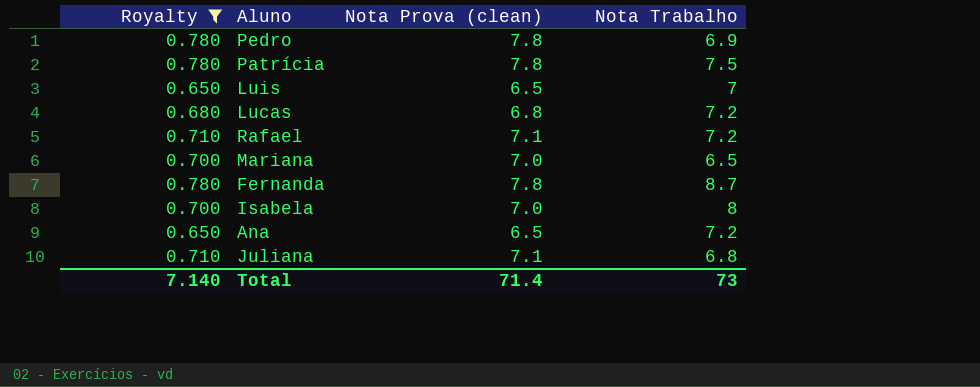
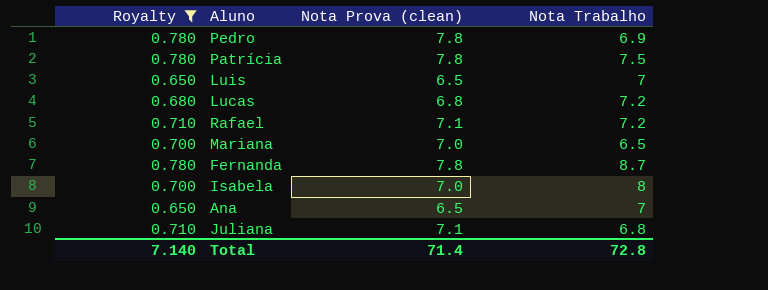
Ana | Nota Trabalho: 7.2 -> 7
Total | Nota Trabalho: 73 -> 72.8

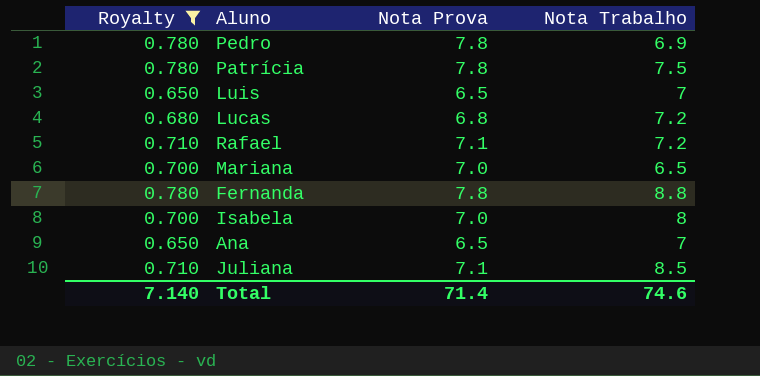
column name: Nota Prova (clean) -> Nota Prova
Fernanda | Nota Trabalho: 8.7 -> 8.8
Juliana | Nota Trabalho: 6.8 -> 8.5
Total | Nota Trabalho: 72.8 -> 74.6

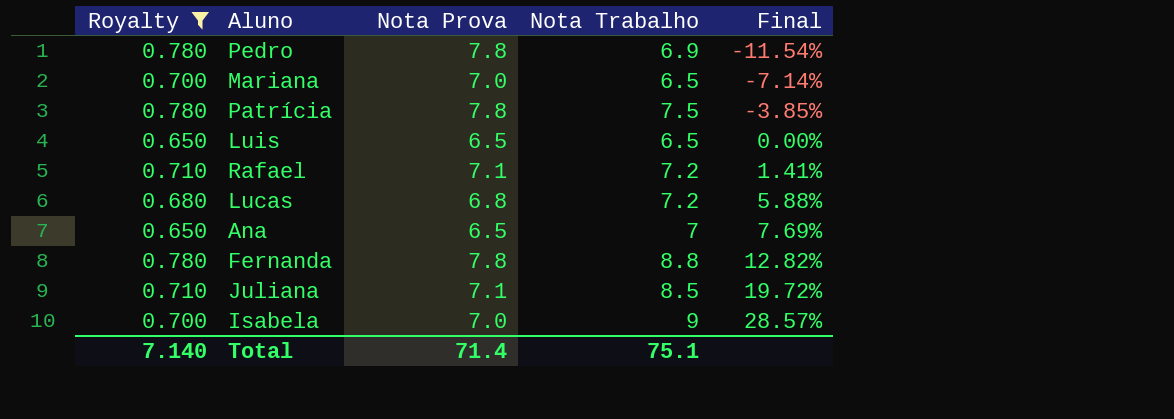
row order: none -> Final ascending
column Final | formula: none -> ([Nota Trabalho] - [Nota Prova]) / [Nota Prova]
Luis | Nota Trabalho: 7 -> 6.5
Isabela | Nota Trabalho: 8 -> 9
Total | Nota Trabalho: 74.6 -> 75.1

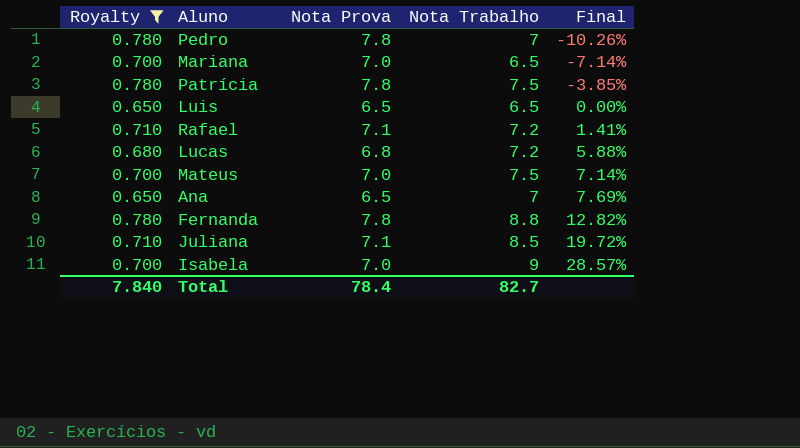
Pedro | Nota Trabalho: 6.9 -> 7
Pedro | Final: -11.54% -> -10.26%
row Mateus: none -> 0.700 | 7.0 | 7.5 | 7.14%
Total | Royalty: 7.140 -> 7.840
Total | Nota Prova: 71.4 -> 78.4
Total | Nota Trabalho: 75.1 -> 82.7

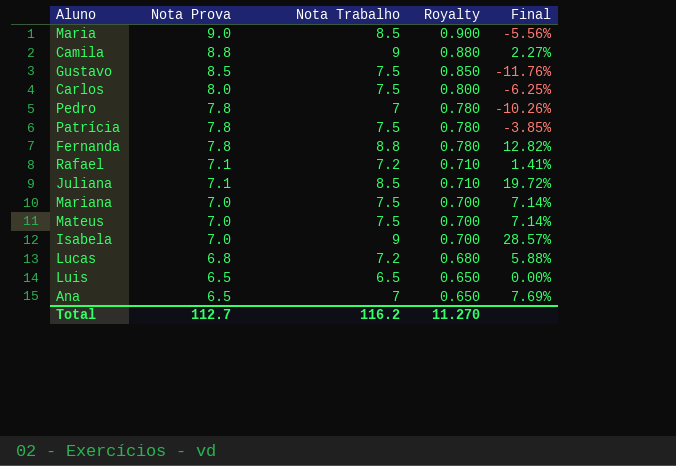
filter: Royalty <= 0.780 -> none
row order: Final ascending -> Nota Prova descending
column Royalty | position: 1 -> 4
Mariana | Nota Trabalho: 6.5 -> 7.5
Mariana | Final: -7.14% -> 7.14%
Total | Nota Prova: 78.4 -> 112.7
Total | Nota Trabalho: 82.7 -> 116.2
Total | Royalty: 7.840 -> 11.270

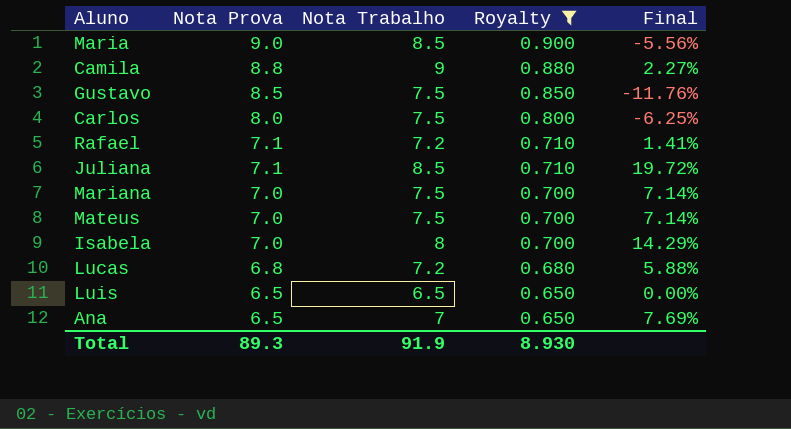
filter: none -> Royalty != 0.780
Isabela | Nota Trabalho: 9 -> 8
Isabela | Final: 28.57% -> 14.29%
Total | Nota Prova: 112.7 -> 89.3
Total | Nota Trabalho: 116.2 -> 91.9
Total | Royalty: 11.270 -> 8.930

